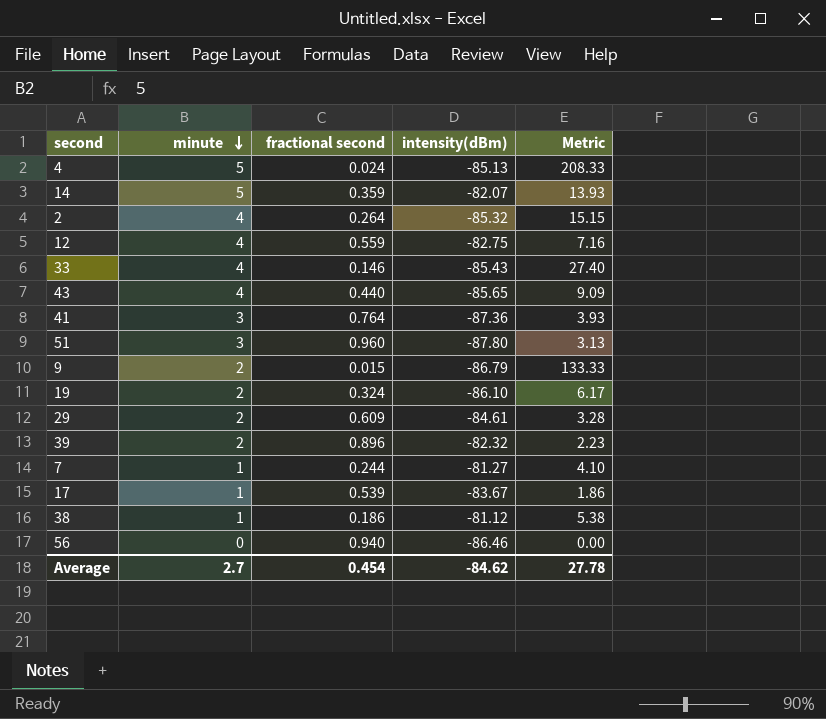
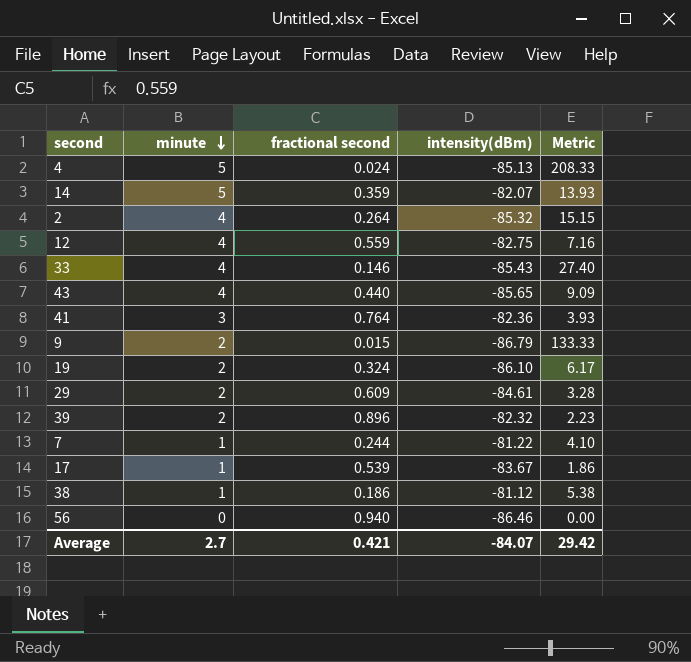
row 51: 3 | 0.960 | -87.80 | 3.13 -> none
41 | intensity(dBm): -87.36 -> -82.36
7 | intensity(dBm): -81.27 -> -81.22
Average | fractional second: 0.454 -> 0.421
Average | intensity(dBm): -84.62 -> -84.07
Average | Metric: 27.78 -> 29.42

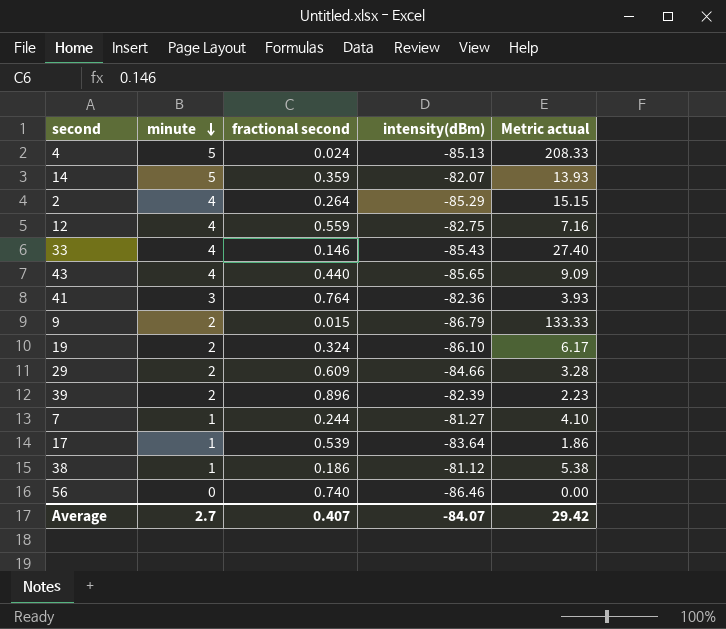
column name: Metric -> Metric actual
2 | intensity(dBm): -85.32 -> -85.29
29 | intensity(dBm): -84.61 -> -84.66
39 | intensity(dBm): -82.32 -> -82.39
7 | intensity(dBm): -81.22 -> -81.27
17 | intensity(dBm): -83.67 -> -83.64
56 | fractional second: 0.940 -> 0.740
Average | fractional second: 0.421 -> 0.407

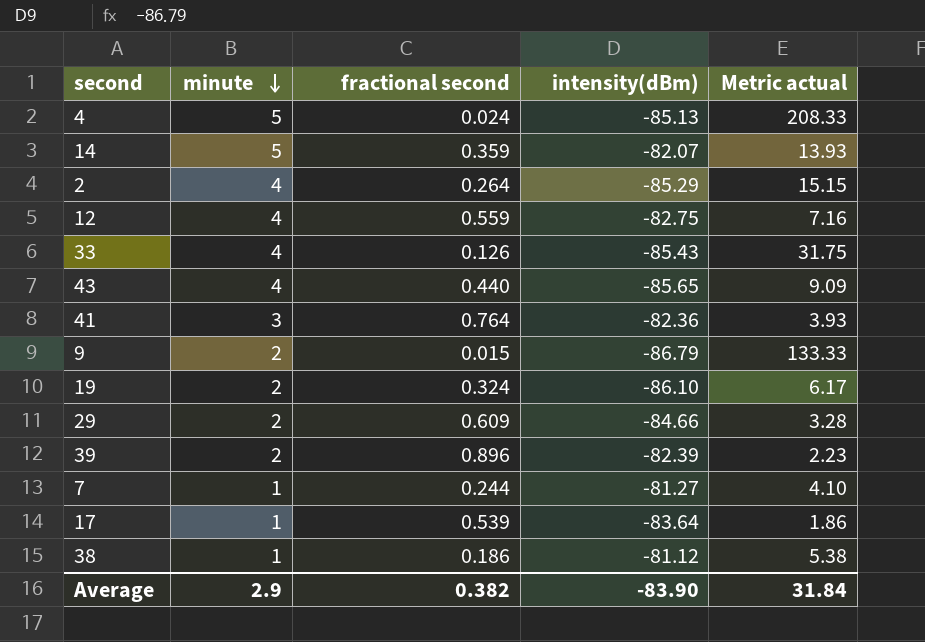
row 56: 0 | 0.740 | -86.46 | 0.00 -> none
33 | fractional second: 0.146 -> 0.126
33 | Metric actual: 27.40 -> 31.75
Average | minute: 2.7 -> 2.9
Average | fractional second: 0.407 -> 0.382
Average | intensity(dBm): -84.07 -> -83.90
Average | Metric actual: 29.42 -> 31.84

